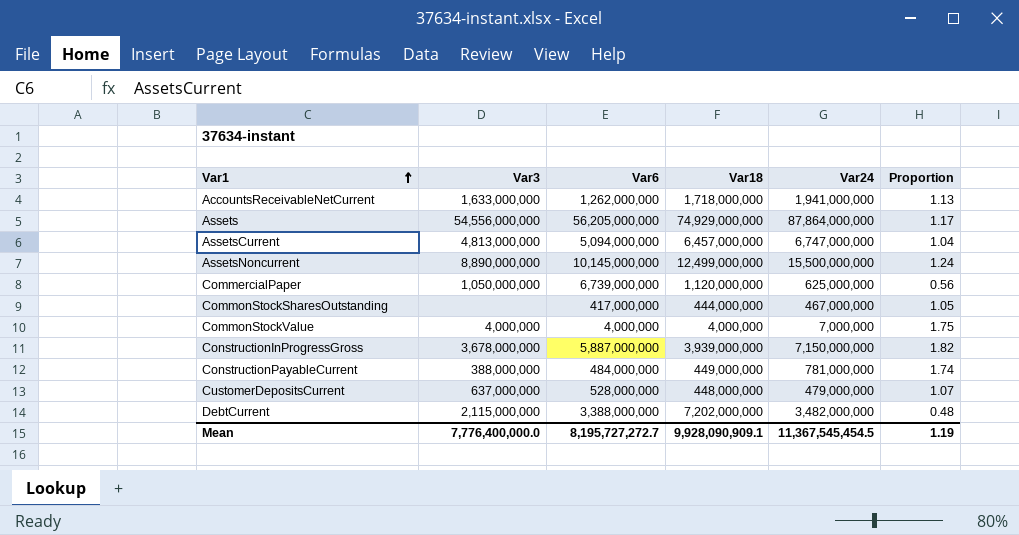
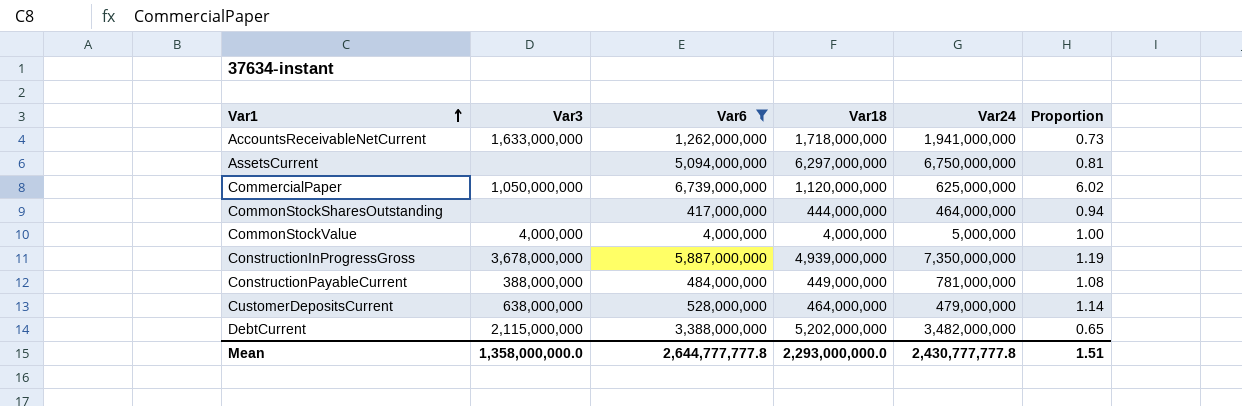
filter: none -> Var6 <= 6,739,000,000
column Proportion | formula: [Var24] / [Var18] -> [Var6] / [Var18]
AssetsCurrent | Var3: 4,813,000,000 -> none
AssetsCurrent | Var18: 6,457,000,000 -> 6,297,000,000
AssetsCurrent | Var24: 6,747,000,000 -> 6,750,000,000
CommonStockSharesOutstanding | Var24: 467,000,000 -> 464,000,000
CommonStockValue | Var24: 7,000,000 -> 5,000,000
ConstructionInProgressGross | Var18: 3,939,000,000 -> 4,939,000,000
ConstructionInProgressGross | Var24: 7,150,000,000 -> 7,350,000,000
CustomerDepositsCurrent | Var3: 637,000,000 -> 638,000,000
CustomerDepositsCurrent | Var18: 448,000,000 -> 464,000,000
DebtCurrent | Var18: 7,202,000,000 -> 5,202,000,000
Mean | Var3: 7,776,400,000.0 -> 1,358,000,000.0
Mean | Var6: 8,195,727,272.7 -> 2,644,777,777.8
Mean | Var18: 9,928,090,909.1 -> 2,293,000,000.0
Mean | Var24: 11,367,545,454.5 -> 2,430,777,777.8
Mean | Proportion: 1.19 -> 1.51

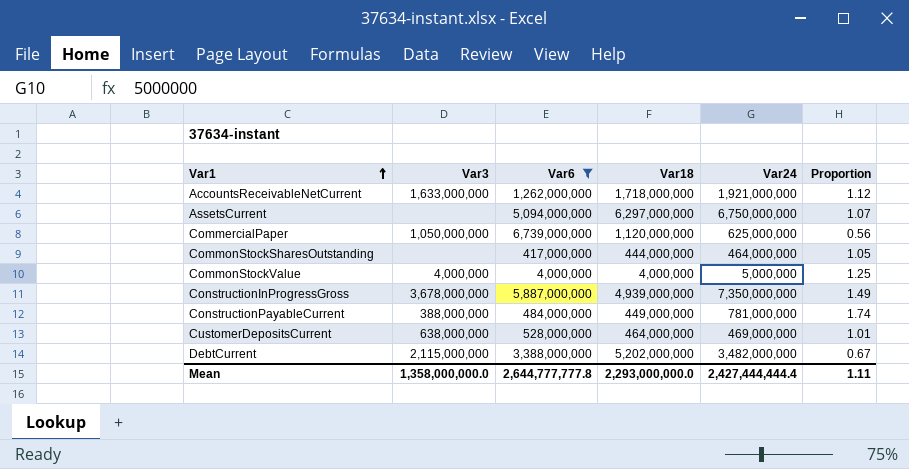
column Proportion | formula: [Var6] / [Var18] -> [Var24] / [Var18]
AccountsReceivableNetCurrent | Var24: 1,941,000,000 -> 1,921,000,000
CustomerDepositsCurrent | Var24: 479,000,000 -> 469,000,000
Mean | Var24: 2,430,777,777.8 -> 2,427,444,444.4
Mean | Proportion: 1.51 -> 1.11

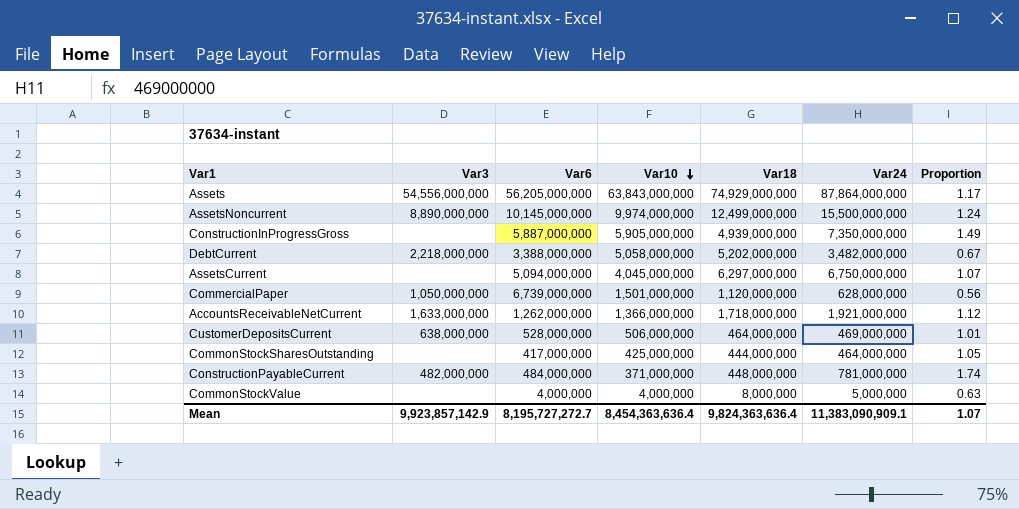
filter: Var6 <= 6,739,000,000 -> none
row order: Var1 ascending -> Var10 descending
column Var10 | position: none -> 4
ConstructionInProgressGross | Var3: 3,678,000,000 -> none
DebtCurrent | Var3: 2,115,000,000 -> 2,218,000,000
CommercialPaper | Var24: 625,000,000 -> 628,000,000
ConstructionPayableCurrent | Var3: 388,000,000 -> 482,000,000
ConstructionPayableCurrent | Var18: 449,000,000 -> 448,000,000
CommonStockValue | Var3: 4,000,000 -> none
CommonStockValue | Var18: 4,000,000 -> 8,000,000
CommonStockValue | Proportion: 1.25 -> 0.63
Mean | Var3: 1,358,000,000.0 -> 9,923,857,142.9
Mean | Var6: 2,644,777,777.8 -> 8,195,727,272.7
Mean | Var18: 2,293,000,000.0 -> 9,824,363,636.4
Mean | Var24: 2,427,444,444.4 -> 11,383,090,909.1
Mean | Proportion: 1.11 -> 1.07

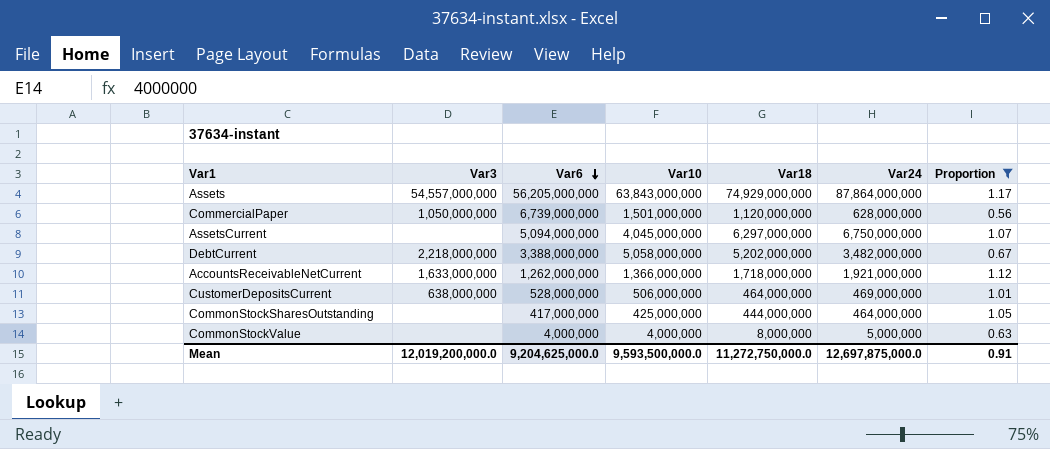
filter: none -> Proportion <= 1.17
row order: Var10 descending -> Var6 descending
Assets | Var3: 54,556,000,000 -> 54,557,000,000
Mean | Var3: 9,923,857,142.9 -> 12,019,200,000.0
Mean | Var6: 8,195,727,272.7 -> 9,204,625,000.0
Mean | Var10: 8,454,363,636.4 -> 9,593,500,000.0
Mean | Var18: 9,824,363,636.4 -> 11,272,750,000.0
Mean | Var24: 11,383,090,909.1 -> 12,697,875,000.0
Mean | Proportion: 1.07 -> 0.91

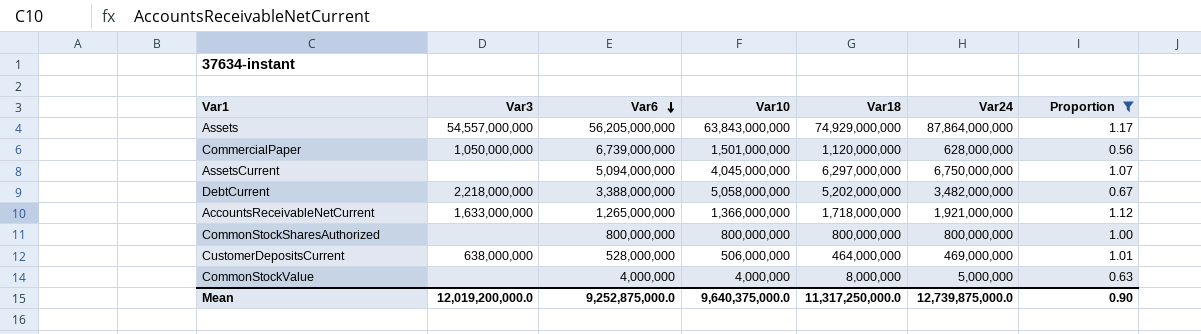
row CommonStockSharesOutstanding: none | 417,000,000 | 425,000,000 | 444,000,000 | 464,000,000 | 1.05 -> none
AccountsReceivableNetCurrent | Var6: 1,262,000,000 -> 1,265,000,000
row CommonStockSharesAuthorized: none -> none | 800,000,000 | 800,000,000 | 800,000,000 | 800,000,000 | 1.00
Mean | Var6: 9,204,625,000.0 -> 9,252,875,000.0
Mean | Var10: 9,593,500,000.0 -> 9,640,375,000.0
Mean | Var18: 11,272,750,000.0 -> 11,317,250,000.0
Mean | Var24: 12,697,875,000.0 -> 12,739,875,000.0
Mean | Proportion: 0.91 -> 0.90

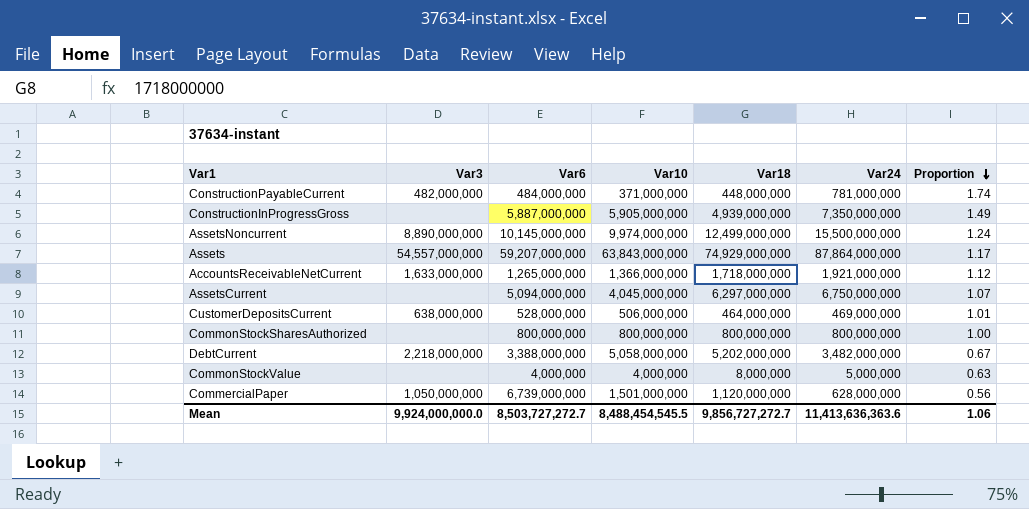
filter: Proportion <= 1.17 -> none
row order: Var6 descending -> Proportion descending
Assets | Var6: 56,205,000,000 -> 59,207,000,000
Mean | Var3: 12,019,200,000.0 -> 9,924,000,000.0
Mean | Var6: 9,252,875,000.0 -> 8,503,727,272.7
Mean | Var10: 9,640,375,000.0 -> 8,488,454,545.5
Mean | Var18: 11,317,250,000.0 -> 9,856,727,272.7
Mean | Var24: 12,739,875,000.0 -> 11,413,636,363.6
Mean | Proportion: 0.90 -> 1.06

